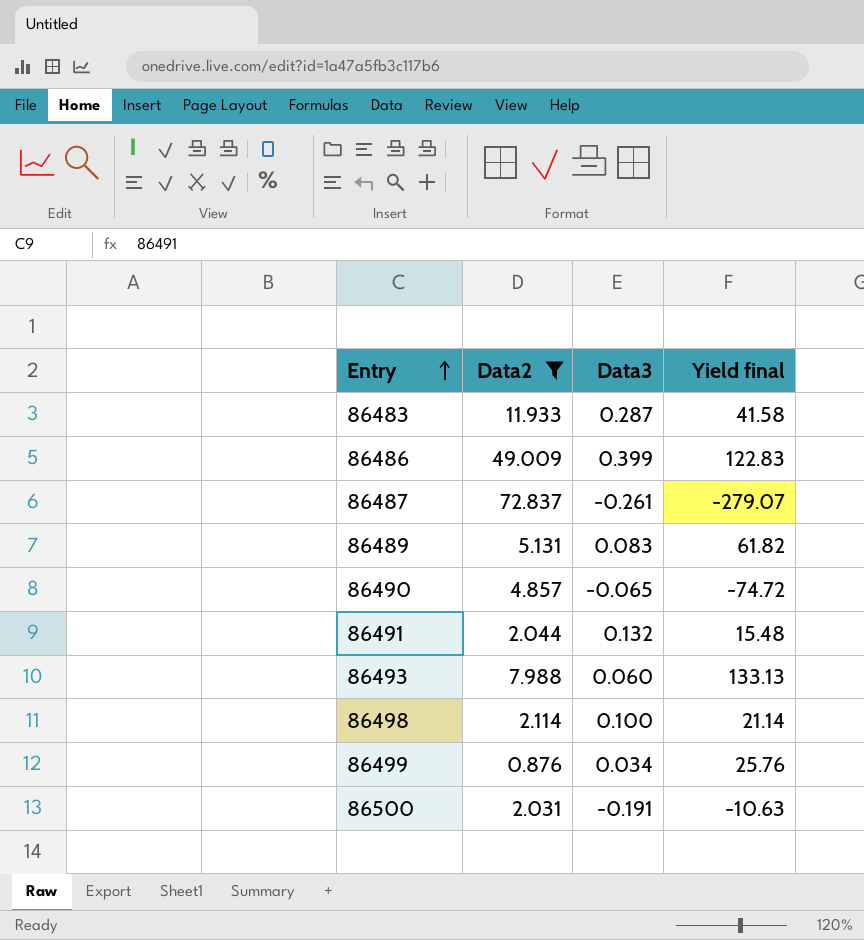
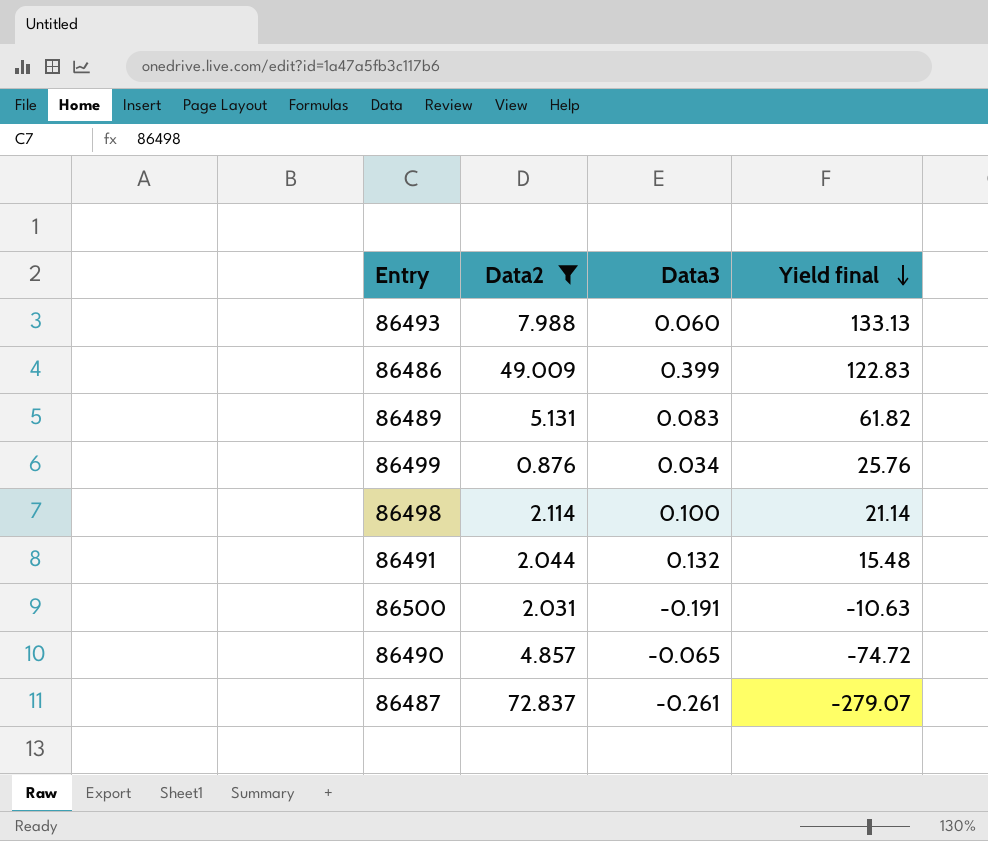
row order: Entry ascending -> Yield final descending
row 86483: 11.933 | 0.287 | 41.58 -> none

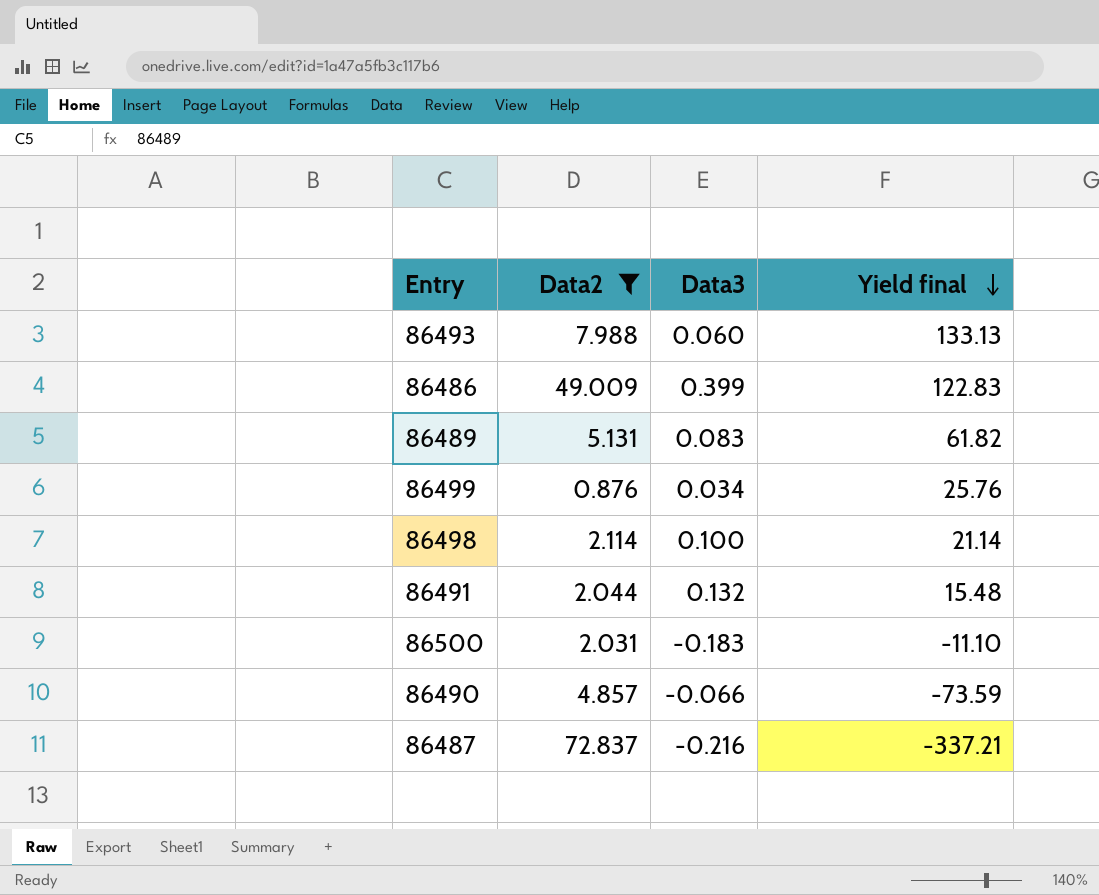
86500 | Data3: -0.191 -> -0.183
86500 | Yield final: -10.63 -> -11.10
86490 | Data3: -0.065 -> -0.066
86490 | Yield final: -74.72 -> -73.59
86487 | Data3: -0.261 -> -0.216
86487 | Yield final: -279.07 -> -337.21

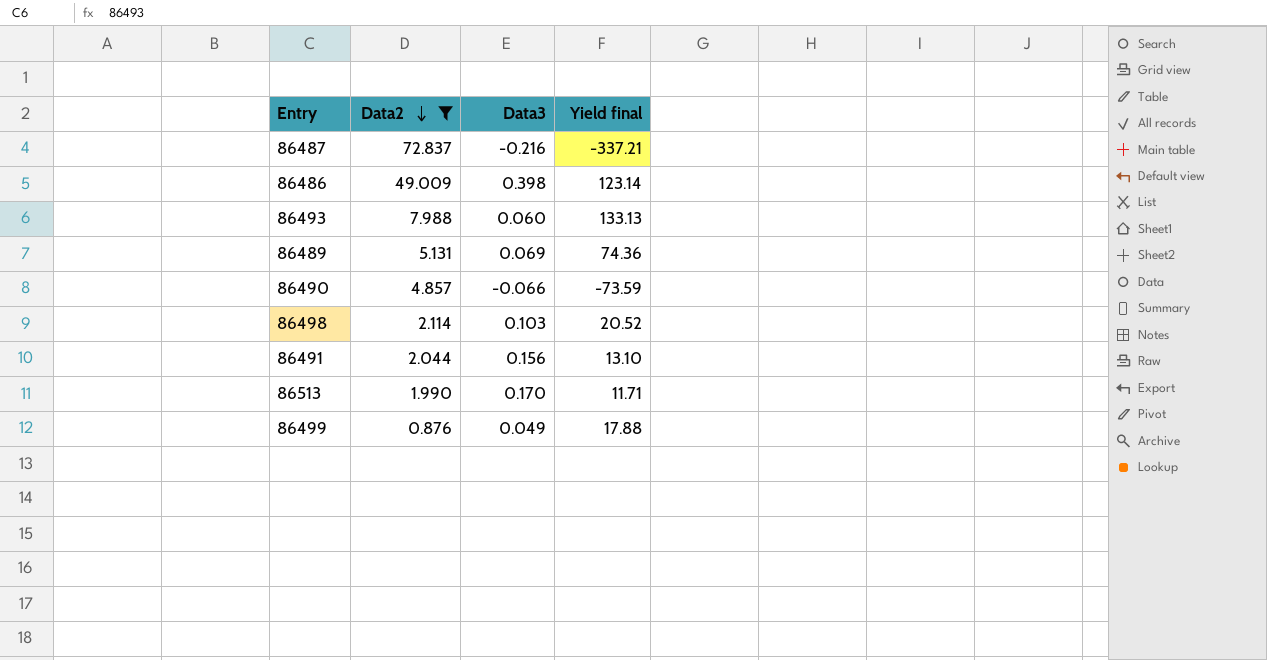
row order: Yield final descending -> Data2 descending
row 86500: 2.031 | -0.183 | -11.10 -> none
86486 | Data3: 0.399 -> 0.398
86486 | Yield final: 122.83 -> 123.14
86489 | Data3: 0.083 -> 0.069
86489 | Yield final: 61.82 -> 74.36
86498 | Data3: 0.100 -> 0.103
86498 | Yield final: 21.14 -> 20.52
86491 | Data3: 0.132 -> 0.156
86491 | Yield final: 15.48 -> 13.10
row 86513: none -> 1.990 | 0.170 | 11.71
86499 | Data3: 0.034 -> 0.049
86499 | Yield final: 25.76 -> 17.88

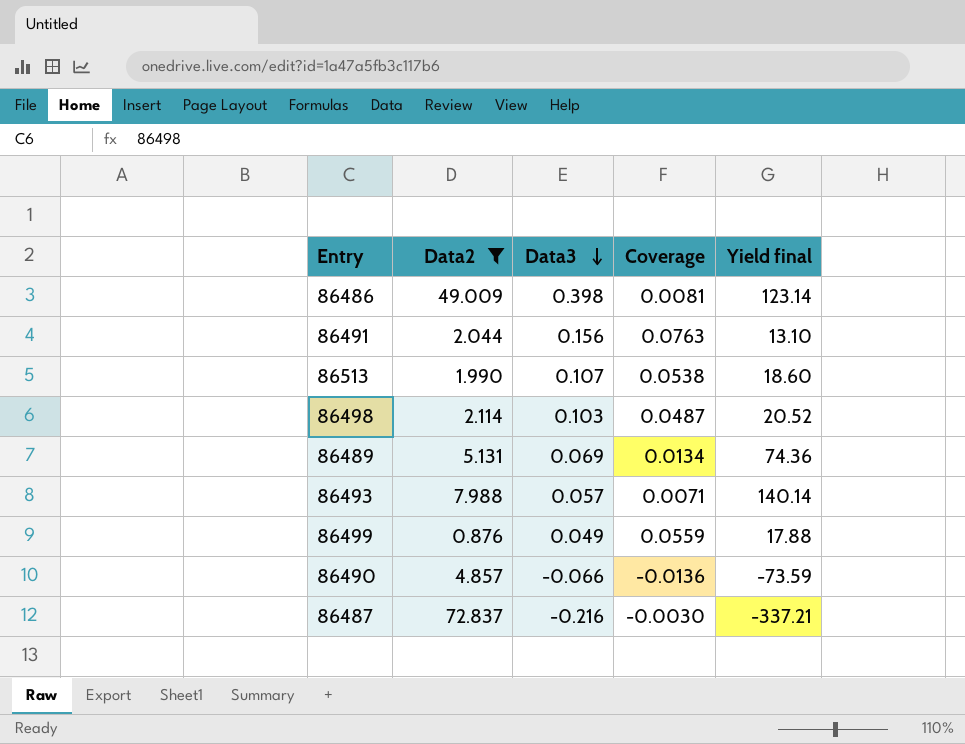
row order: Data2 descending -> Data3 descending
column Coverage | formula: none -> [Data3] / [Data2]
86513 | Data3: 0.170 -> 0.107
86513 | Yield final: 11.71 -> 18.60
86493 | Data3: 0.060 -> 0.057
86493 | Yield final: 133.13 -> 140.14

